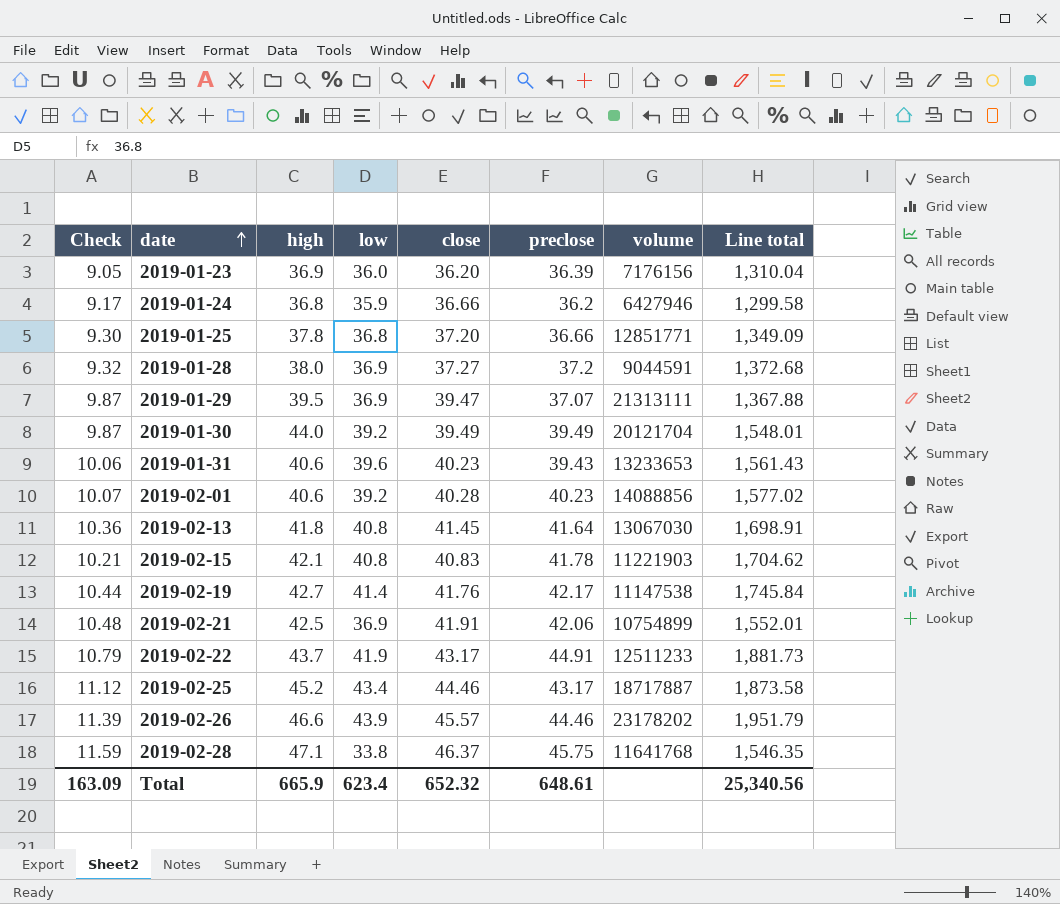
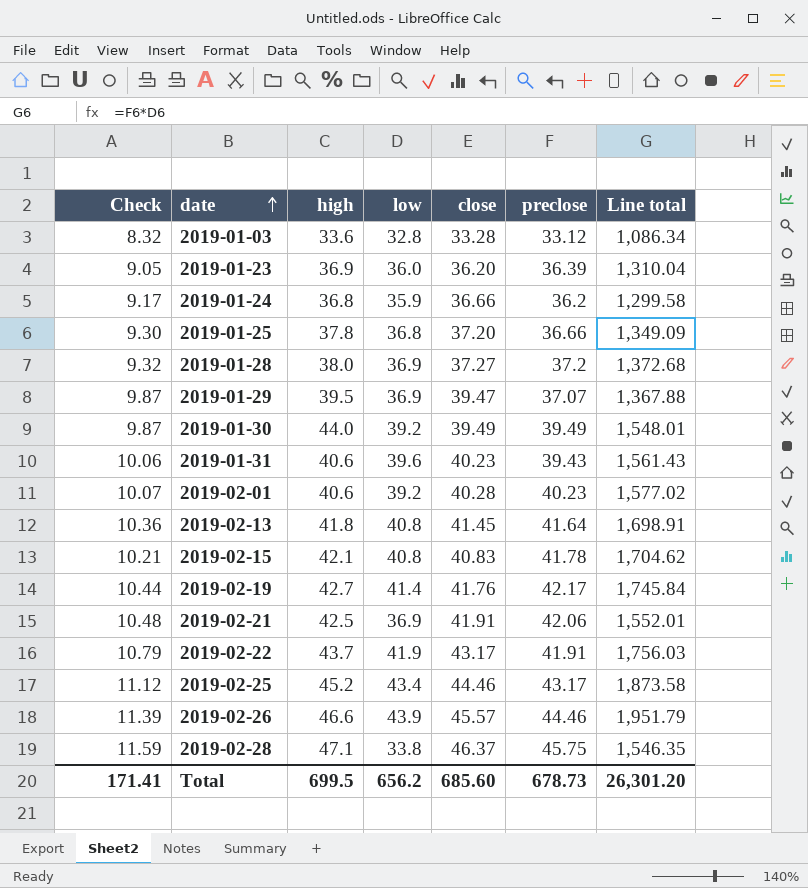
column volume | position: 7 -> none
row 2019-01-03: none -> 8.32 | 33.6 | 32.8 | 33.28 | 33.12 | 1,086.34
2019-02-22 | preclose: 44.91 -> 41.91
2019-02-22 | Line total: 1,881.73 -> 1,756.03
Total | Check: 163.09 -> 171.41
Total | high: 665.9 -> 699.5
Total | low: 623.4 -> 656.2
Total | close: 652.32 -> 685.60
Total | preclose: 648.61 -> 678.73
Total | Line total: 25,340.56 -> 26,301.20

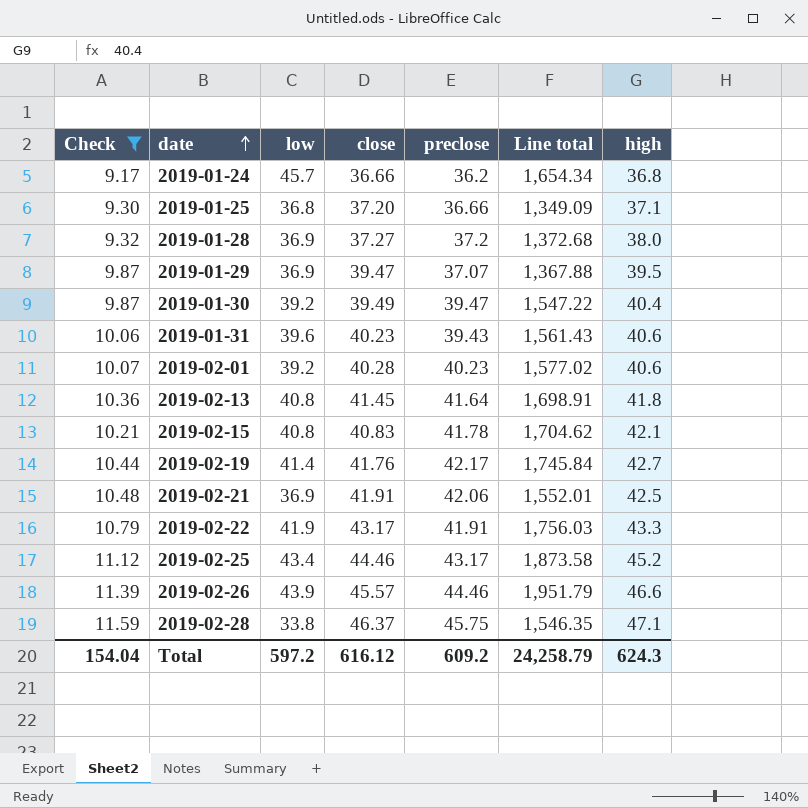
filter: none -> Check >= 9.17
column high | position: 3 -> 7
2019-01-24 | low: 35.9 -> 45.7
2019-01-24 | Line total: 1,299.58 -> 1,654.34
2019-01-25 | high: 37.8 -> 37.1
2019-01-30 | preclose: 39.49 -> 39.47
2019-01-30 | Line total: 1,548.01 -> 1,547.22
2019-01-30 | high: 44.0 -> 40.4
2019-02-22 | high: 43.7 -> 43.3
Total | Check: 171.41 -> 154.04
Total | low: 656.2 -> 597.2
Total | close: 685.60 -> 616.12
Total | preclose: 678.73 -> 609.2
Total | Line total: 26,301.20 -> 24,258.79
Total | high: 699.5 -> 624.3

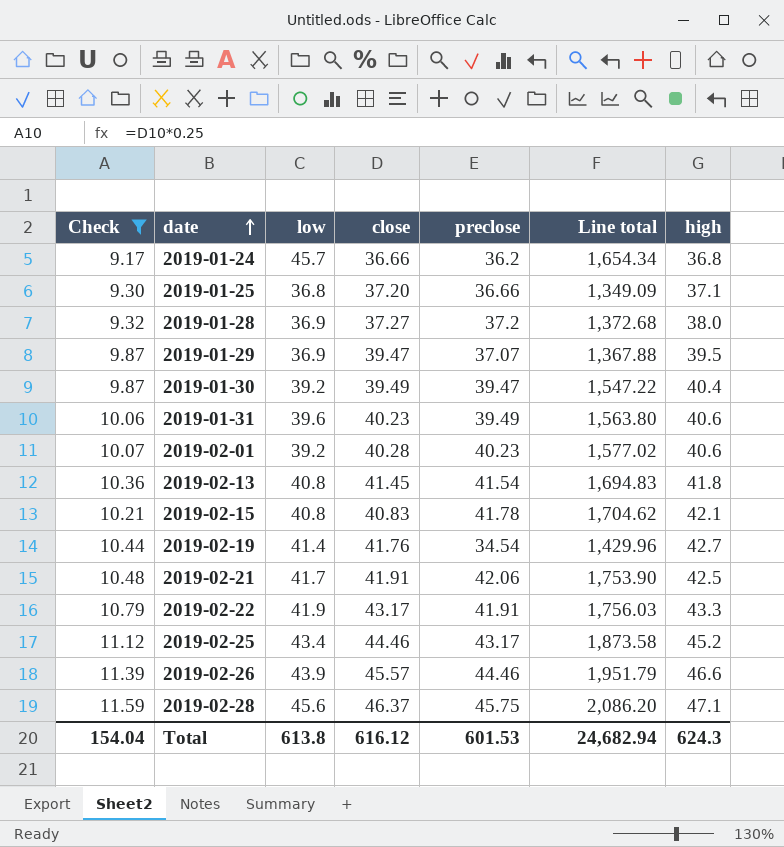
2019-01-31 | preclose: 39.43 -> 39.49
2019-01-31 | Line total: 1,561.43 -> 1,563.80
2019-02-13 | preclose: 41.64 -> 41.54
2019-02-13 | Line total: 1,698.91 -> 1,694.83
2019-02-19 | preclose: 42.17 -> 34.54
2019-02-19 | Line total: 1,745.84 -> 1,429.96
2019-02-21 | low: 36.9 -> 41.7
2019-02-21 | Line total: 1,552.01 -> 1,753.90
2019-02-28 | low: 33.8 -> 45.6
2019-02-28 | Line total: 1,546.35 -> 2,086.20
Total | low: 597.2 -> 613.8
Total | preclose: 609.2 -> 601.53
Total | Line total: 24,258.79 -> 24,682.94

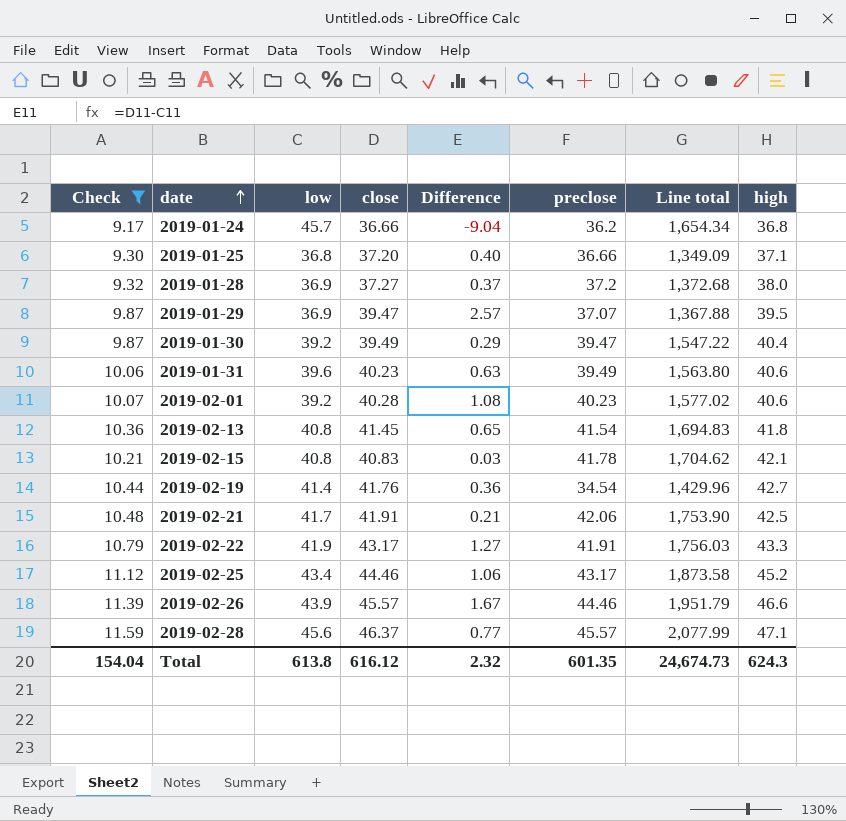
column Difference | formula: none -> [close] - [low]
2019-02-28 | preclose: 45.75 -> 45.57
2019-02-28 | Line total: 2,086.20 -> 2,077.99
Total | preclose: 601.53 -> 601.35
Total | Line total: 24,682.94 -> 24,674.73

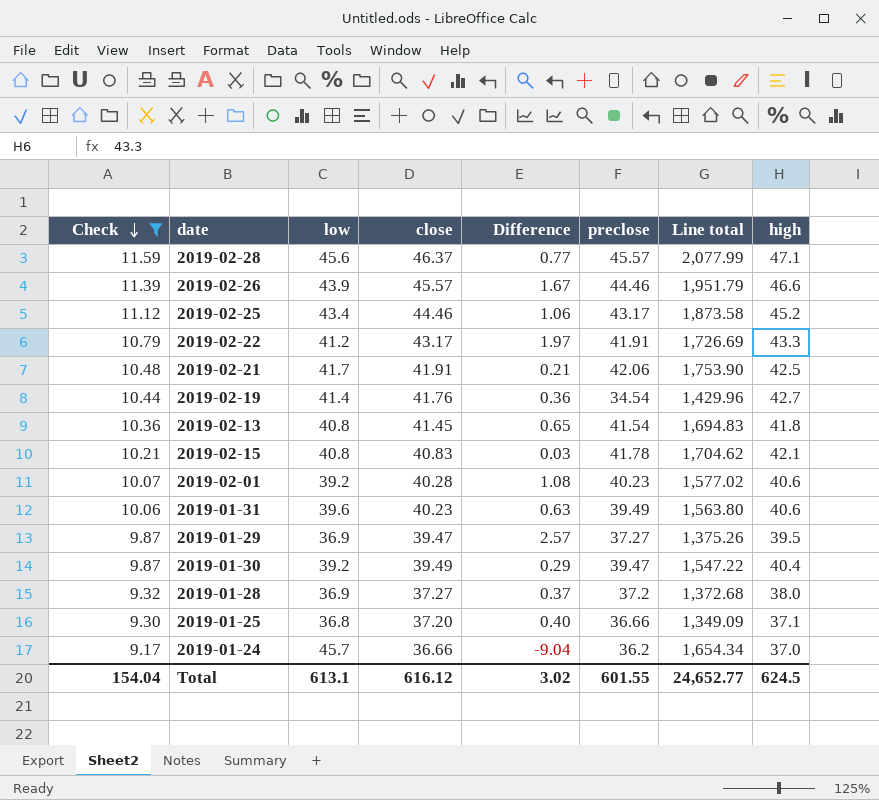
row order: date ascending -> Check descending
2019-02-22 | low: 41.9 -> 41.2
2019-02-22 | Difference: 1.27 -> 1.97
2019-02-22 | Line total: 1,756.03 -> 1,726.69
2019-01-29 | preclose: 37.07 -> 37.27
2019-01-29 | Line total: 1,367.88 -> 1,375.26
2019-01-24 | high: 36.8 -> 37.0
Total | low: 613.8 -> 613.1
Total | Difference: 2.32 -> 3.02
Total | preclose: 601.35 -> 601.55
Total | Line total: 24,674.73 -> 24,652.77
Total | high: 624.3 -> 624.5

